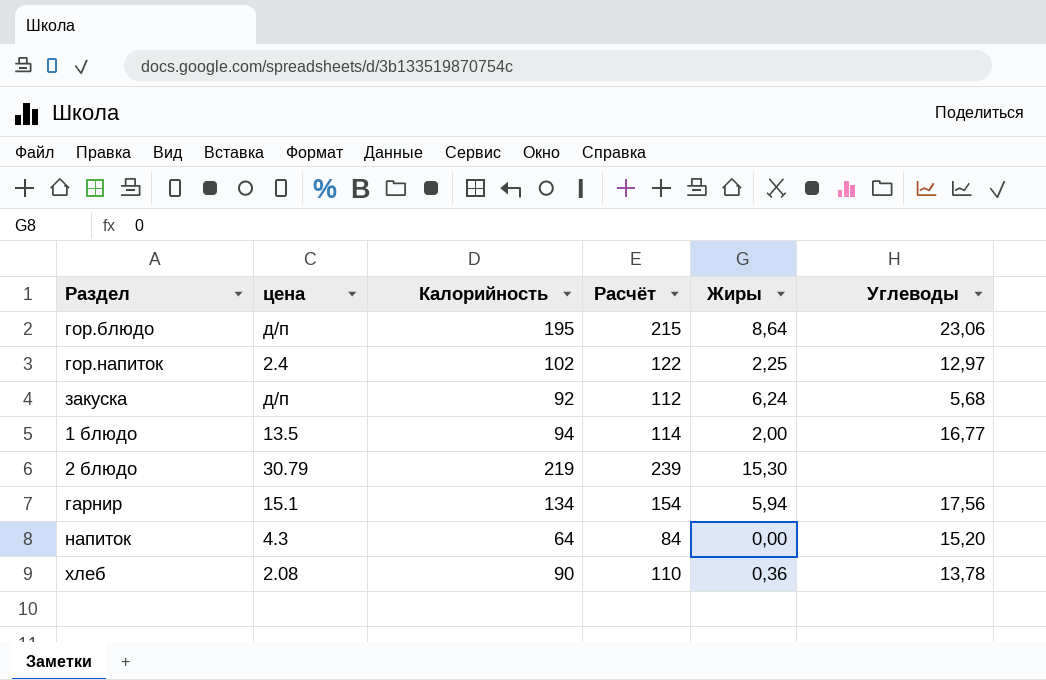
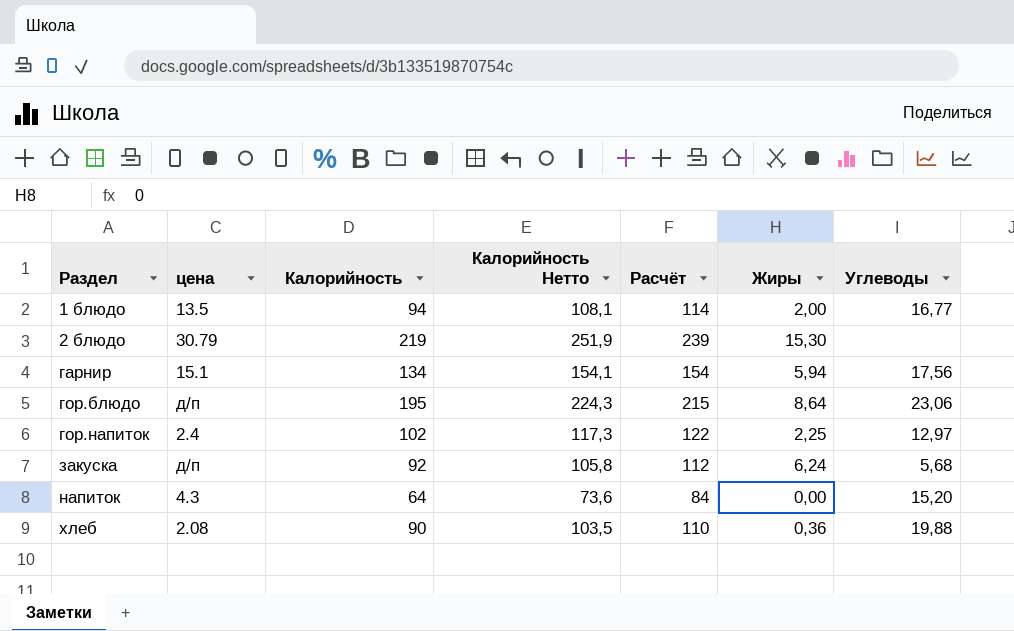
row order: none -> Раздел ascending
column Калорийность Нетто | formula: none -> [Калорийность] * 1,15
хлеб | Углеводы: 13,78 -> 19,88

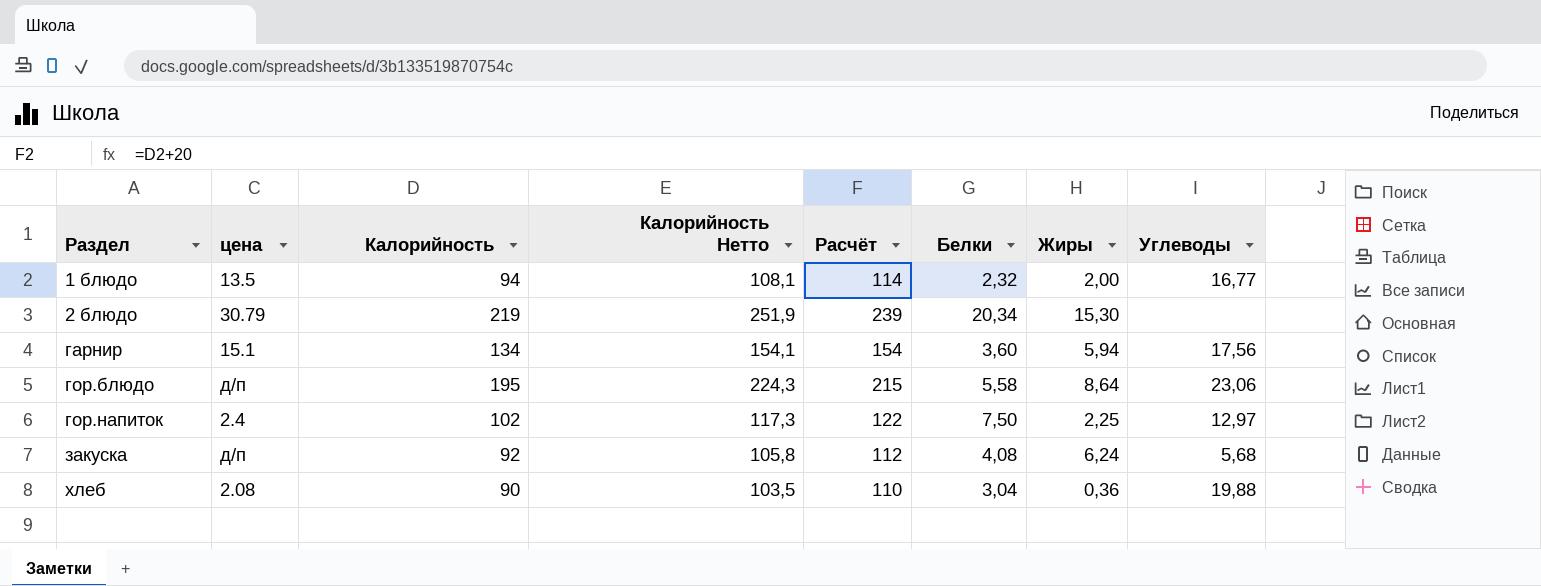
column Белки | position: none -> 6
row напиток: 4.3 | 64 | 73,6 | 84 | 0,00 | 15,20 -> none

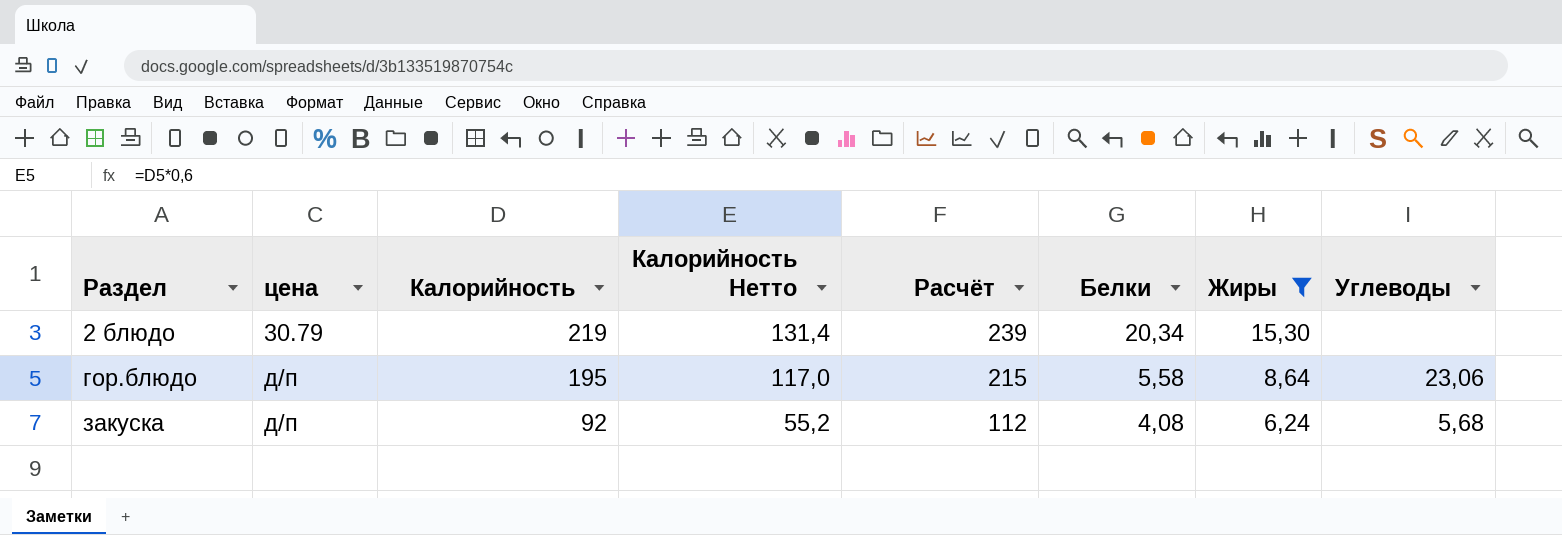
filter: none -> Жиры >= 6,24
column Калорийность Нетто | formula: [Калорийность] * 1,15 -> [Калорийность] * 0,6

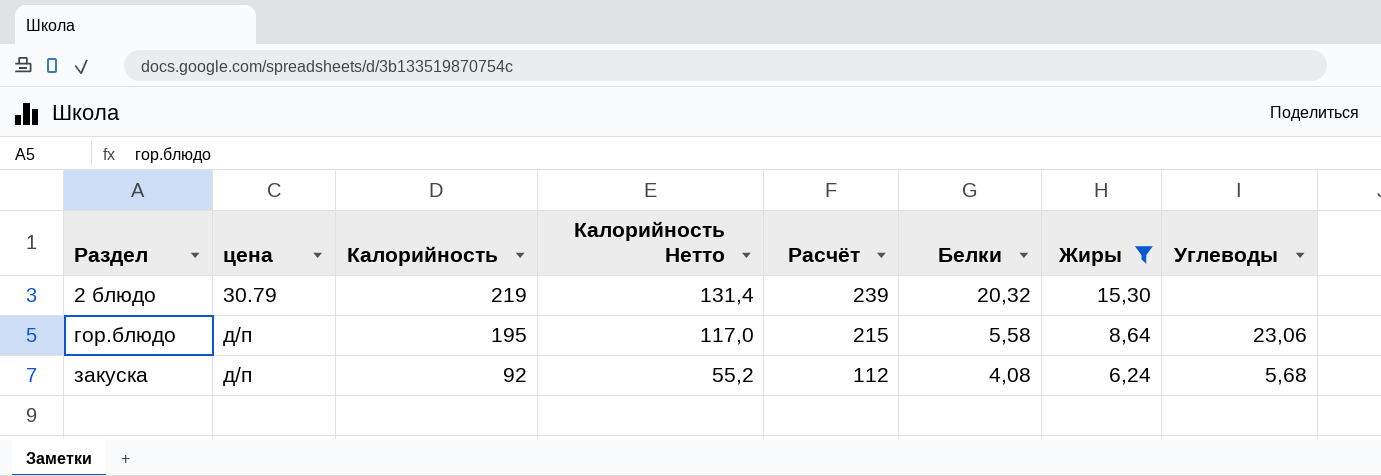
2 блюдо | Белки: 20,34 -> 20,32

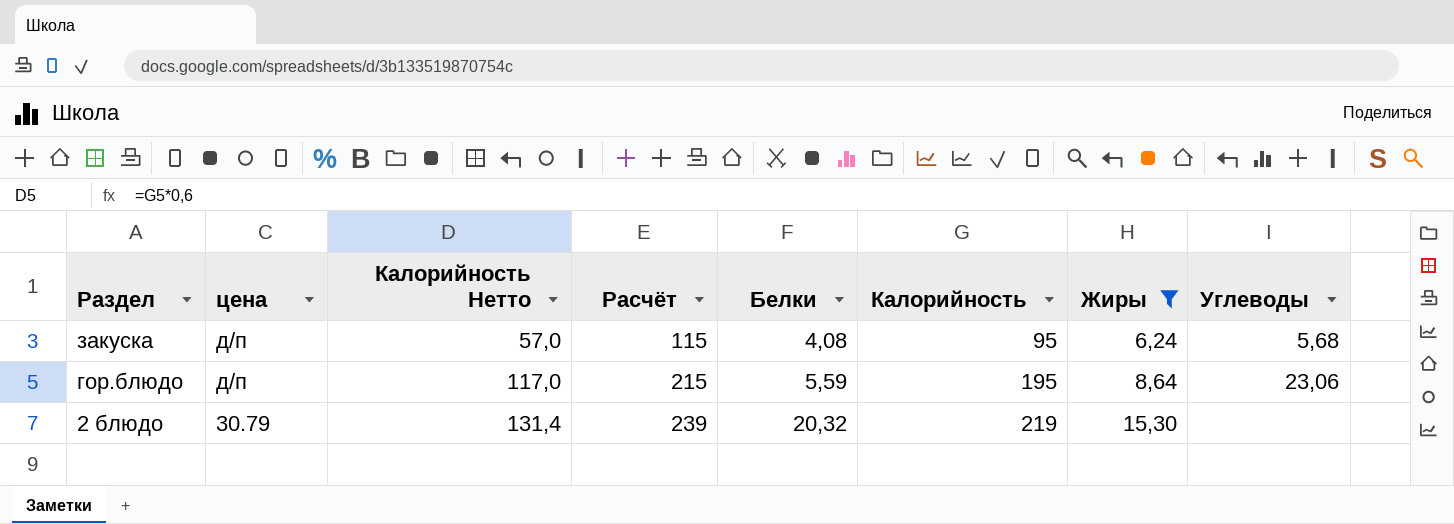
row order: Раздел ascending -> Раздел descending
column Калорийность | position: 3 -> 6
закуска | Калорийность Нетто: 55,2 -> 57,0
закуска | Расчёт: 112 -> 115
закуска | Калорийность: 92 -> 95
гор.блюдо | Белки: 5,58 -> 5,59

